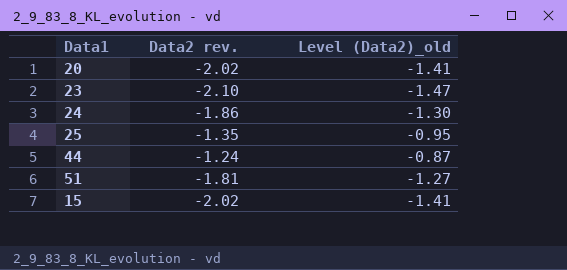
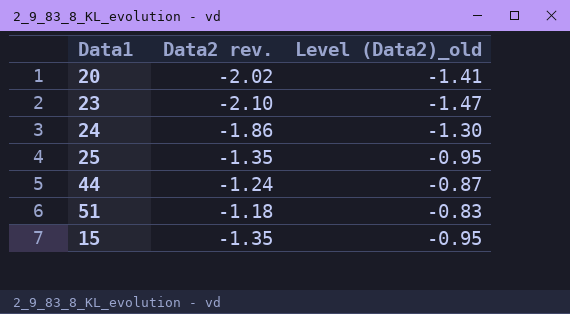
51 | Data2 rev.: -1.81 -> -1.18
51 | Level (Data2)_old: -1.27 -> -0.83
15 | Data2 rev.: -2.02 -> -1.35
15 | Level (Data2)_old: -1.41 -> -0.95

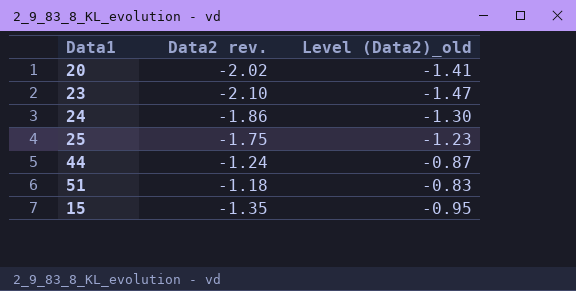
25 | Data2 rev.: -1.35 -> -1.75
25 | Level (Data2)_old: -0.95 -> -1.23

